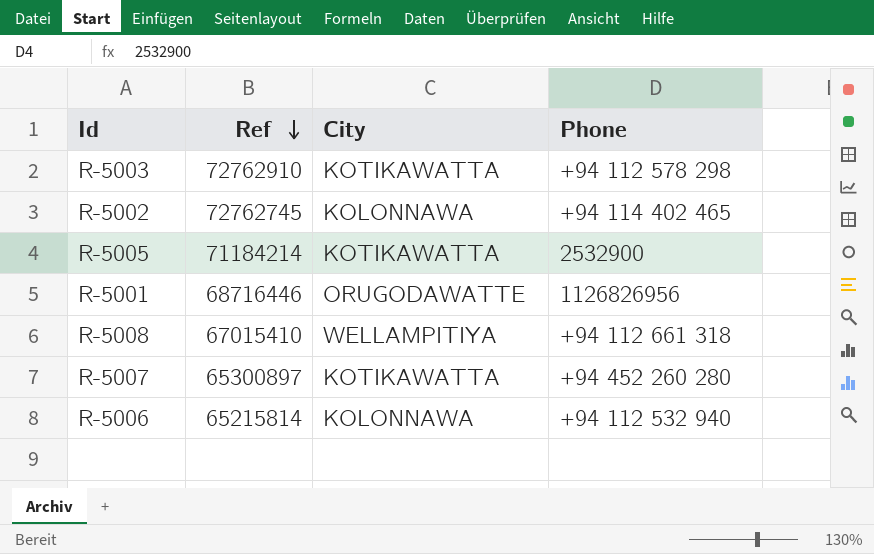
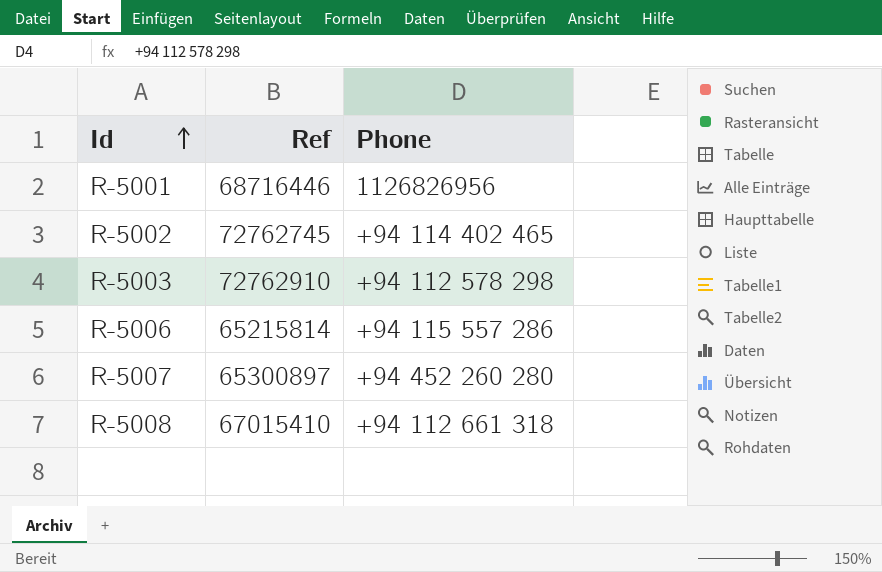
row order: Ref descending -> Id ascending
column City | position: 3 -> none
row R-5005: 71184214 | KOTIKAWATTA | 2532900 -> none
R-5006 | Phone: +94 112 532 940 -> +94 115 557 286

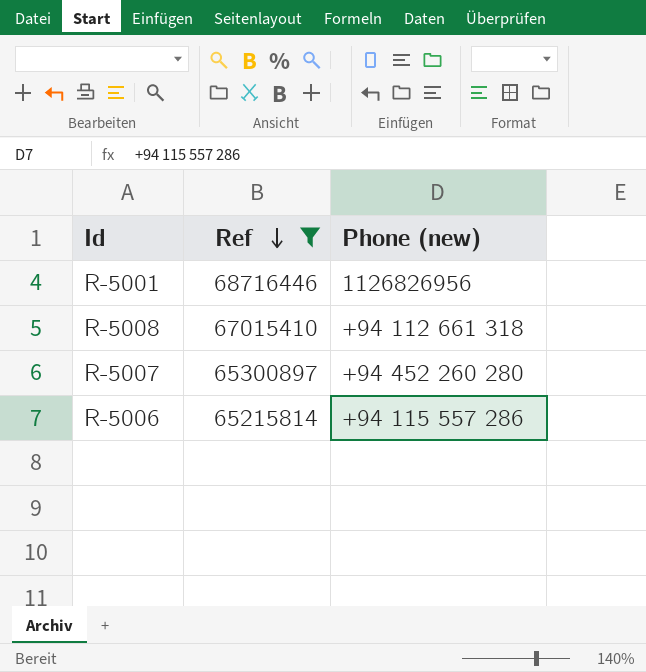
filter: none -> Ref <= 68716446
row order: Id ascending -> Ref descending
column name: Phone -> Phone (new)

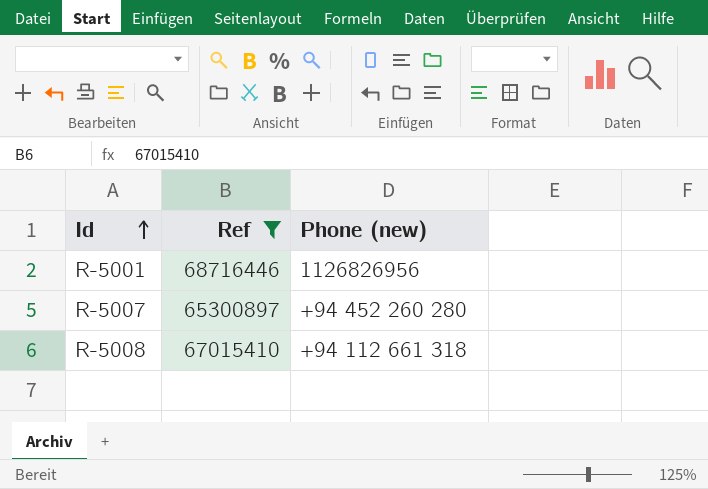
row order: Ref descending -> Id ascending
row R-5006: 65215814 | +94 115 557 286 -> none

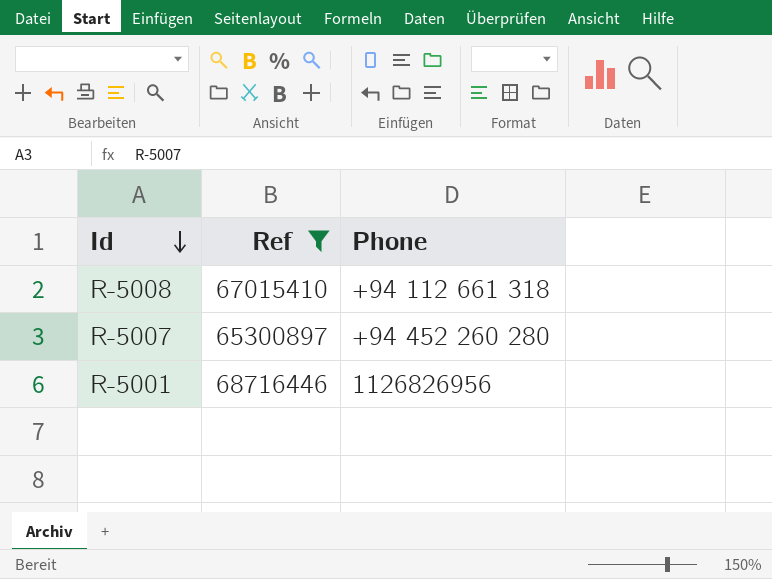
row order: Id ascending -> Id descending
column name: Phone (new) -> Phone

